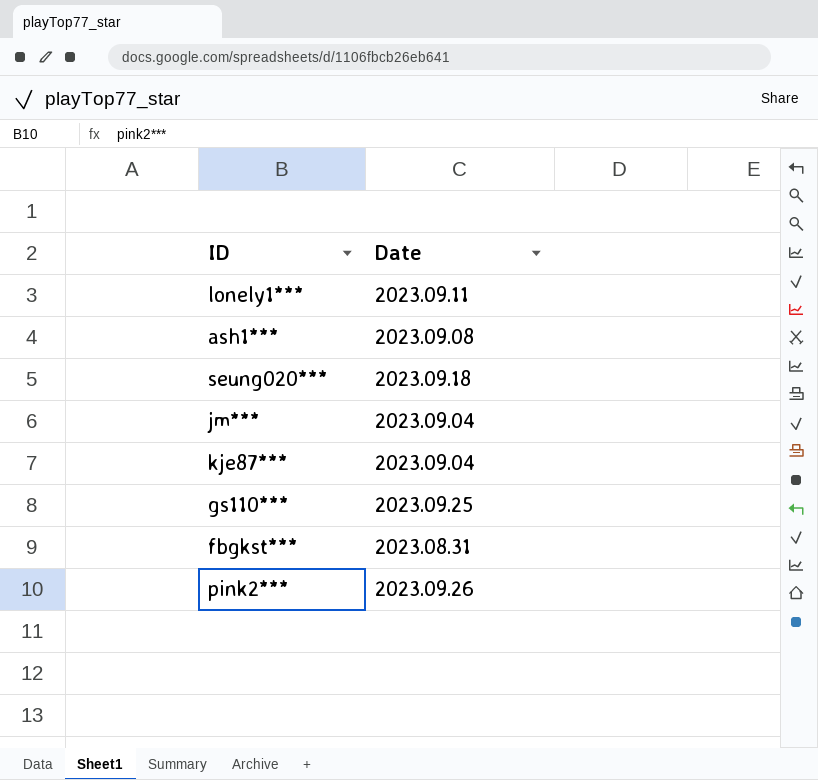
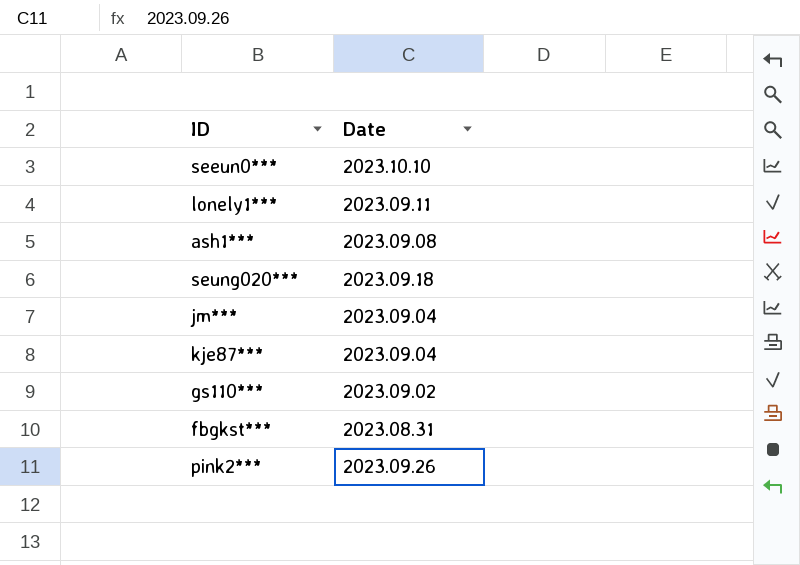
row seeun0***: none -> 2023.10.10
gs110*** | Date: 2023.09.25 -> 2023.09.02

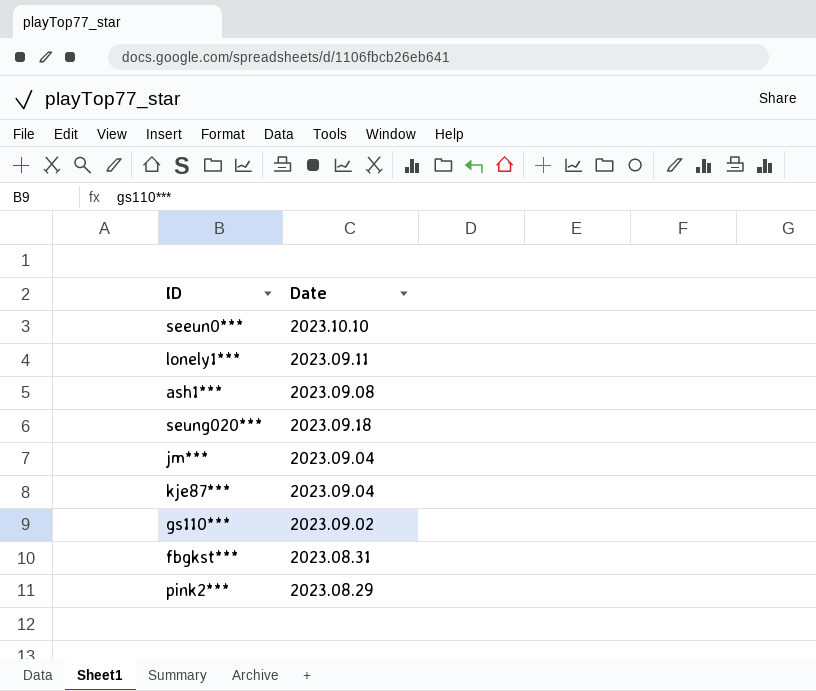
pink2*** | Date: 2023.09.26 -> 2023.08.29

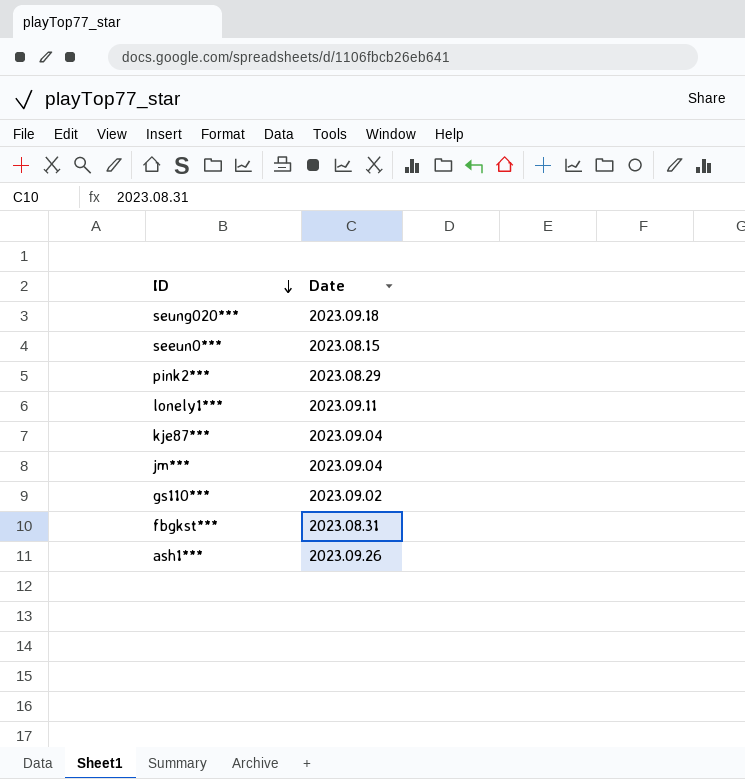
row order: none -> ID descending
seeun0*** | Date: 2023.10.10 -> 2023.08.15
ash1*** | Date: 2023.09.08 -> 2023.09.26

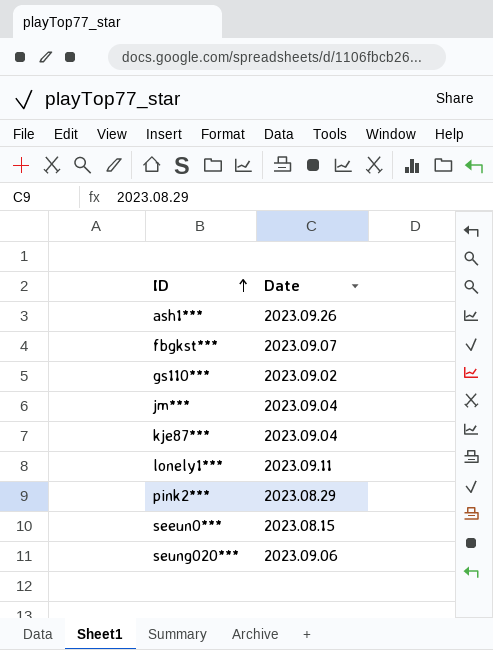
row order: ID descending -> ID ascending
fbgkst*** | Date: 2023.08.31 -> 2023.09.07
seung020*** | Date: 2023.09.18 -> 2023.09.06

